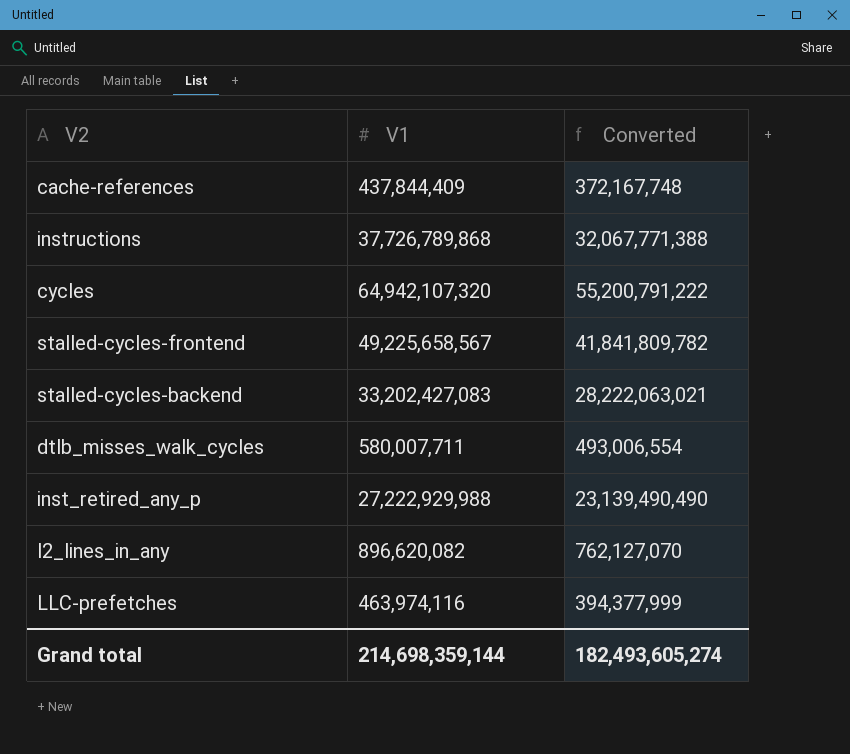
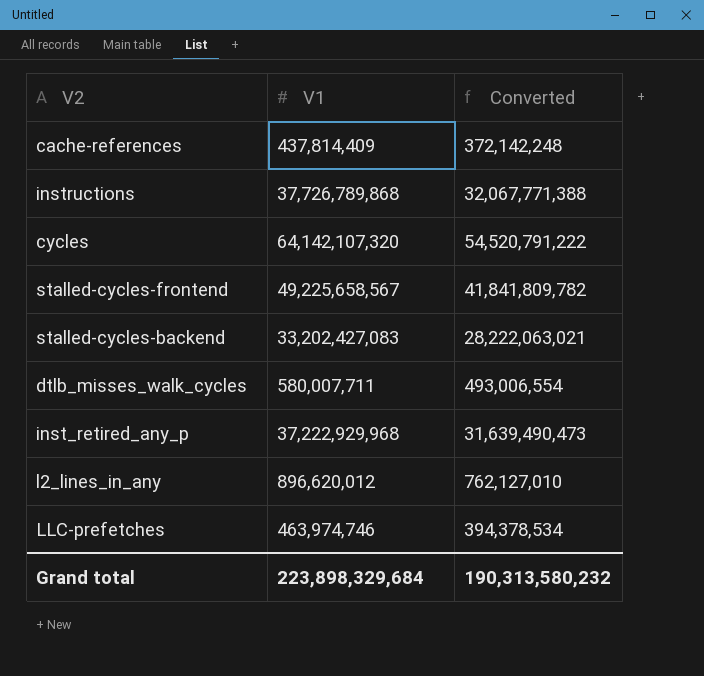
cache-references | V1: 437,844,409 -> 437,814,409
cache-references | Converted: 372,167,748 -> 372,142,248
cycles | V1: 64,942,107,320 -> 64,142,107,320
cycles | Converted: 55,200,791,222 -> 54,520,791,222
inst_retired_any_p | V1: 27,222,929,988 -> 37,222,929,968
inst_retired_any_p | Converted: 23,139,490,490 -> 31,639,490,473
l2_lines_in_any | V1: 896,620,082 -> 896,620,012
l2_lines_in_any | Converted: 762,127,070 -> 762,127,010
LLC-prefetches | V1: 463,974,116 -> 463,974,746
LLC-prefetches | Converted: 394,377,999 -> 394,378,534
Grand total | V1: 214,698,359,144 -> 223,898,329,684
Grand total | Converted: 182,493,605,274 -> 190,313,580,232

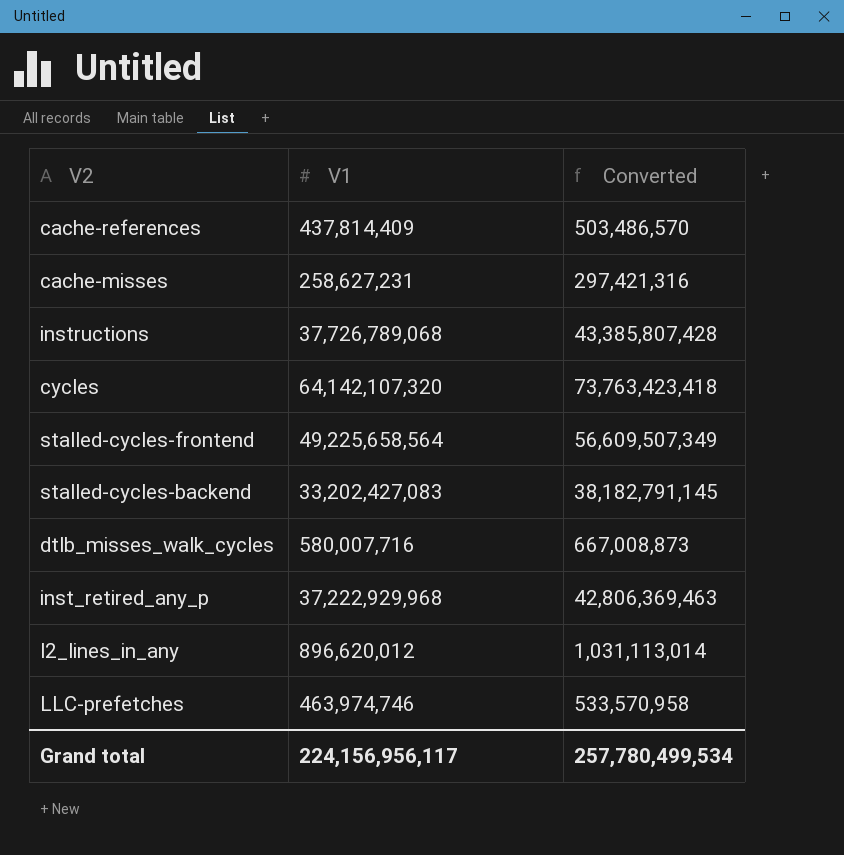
column Converted | formula: [V1] * 0.85 -> [V1] * 1.15
row cache-misses: none -> 258,627,231 | 297,421,316
instructions | V1: 37,726,789,868 -> 37,726,789,068
stalled-cycles-frontend | V1: 49,225,658,567 -> 49,225,658,564
dtlb_misses_walk_cycles | V1: 580,007,711 -> 580,007,716
Grand total | V1: 223,898,329,684 -> 224,156,956,117
Grand total | Converted: 190,313,580,232 -> 257,780,499,534

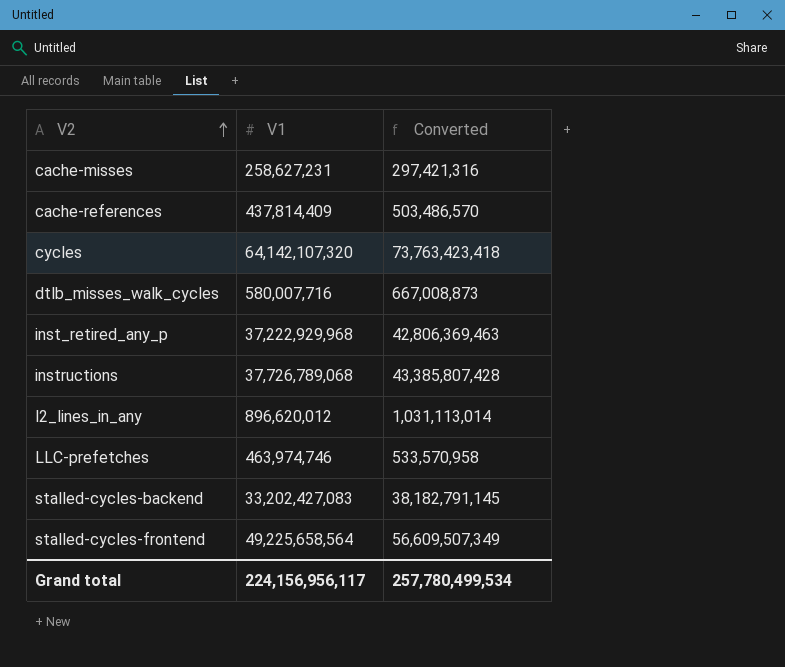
row order: none -> V2 ascending

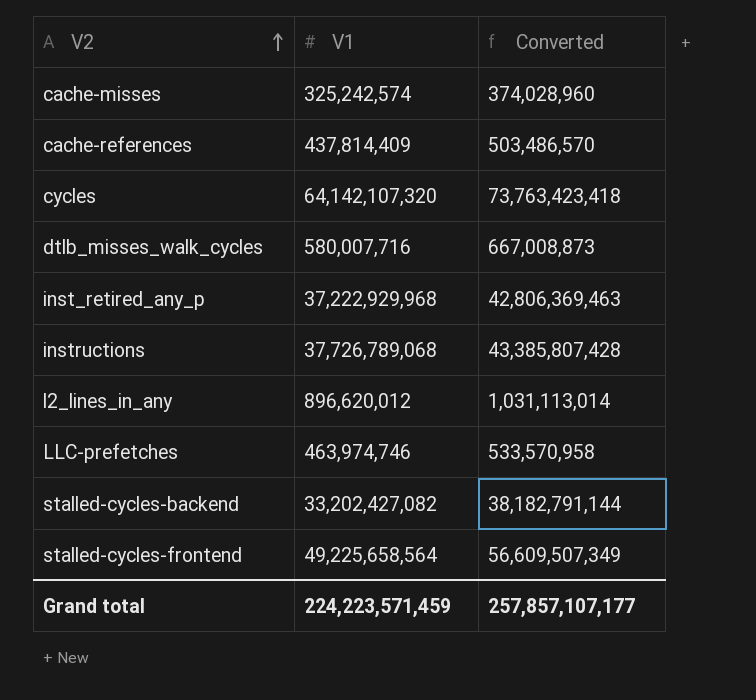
cache-misses | V1: 258,627,231 -> 325,242,574
cache-misses | Converted: 297,421,316 -> 374,028,960
stalled-cycles-backend | V1: 33,202,427,083 -> 33,202,427,082
stalled-cycles-backend | Converted: 38,182,791,145 -> 38,182,791,144
Grand total | V1: 224,156,956,117 -> 224,223,571,459
Grand total | Converted: 257,780,499,534 -> 257,857,107,177

